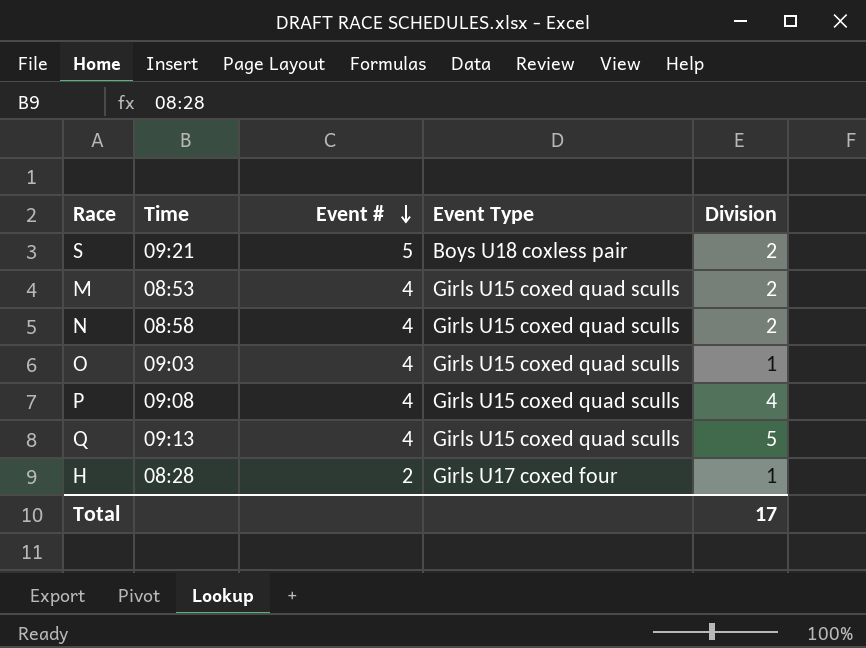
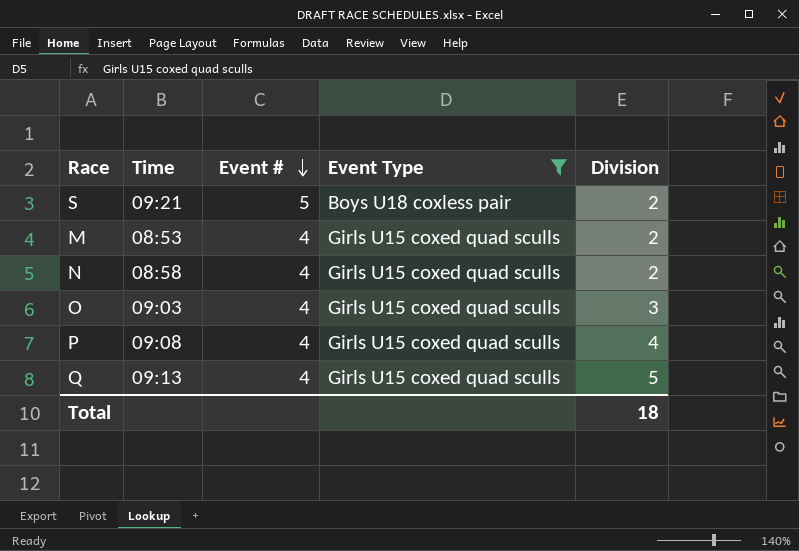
filter: none -> Event Type != Girls U17 coxed four
O | Division: 1 -> 3
Total | Division: 17 -> 18

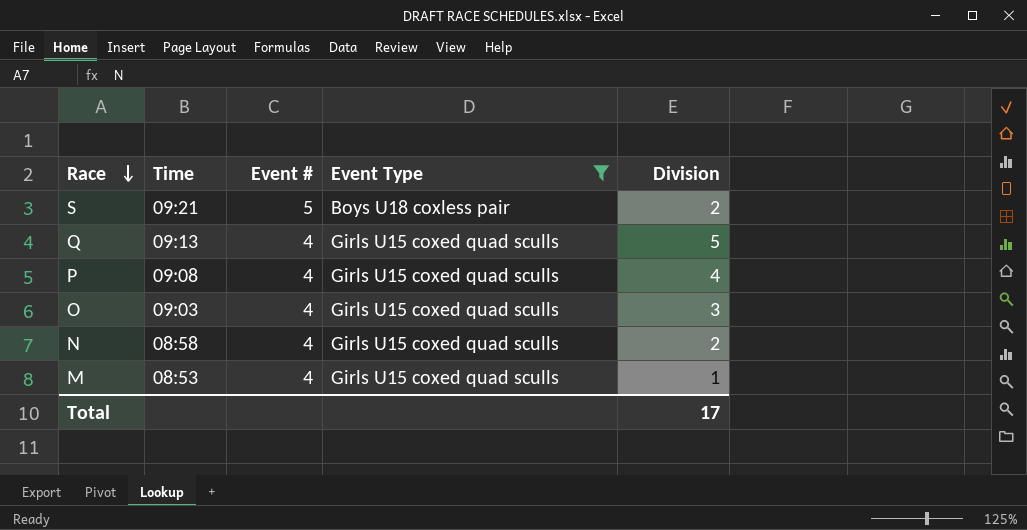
row order: Event # descending -> Race descending
M | Division: 2 -> 1
Total | Division: 18 -> 17

